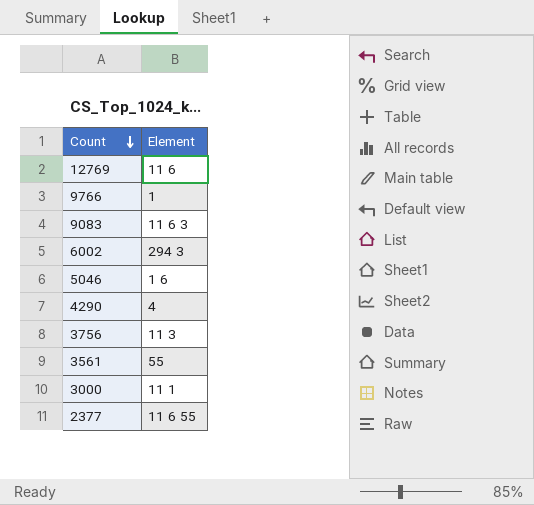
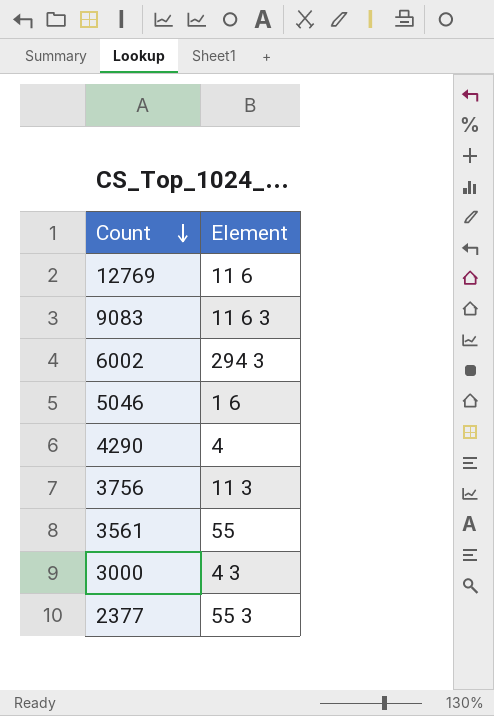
row 9766: 1 -> none
3000 | Element: 11 1 -> 4 3
2377 | Element: 11 6 55 -> 55 3

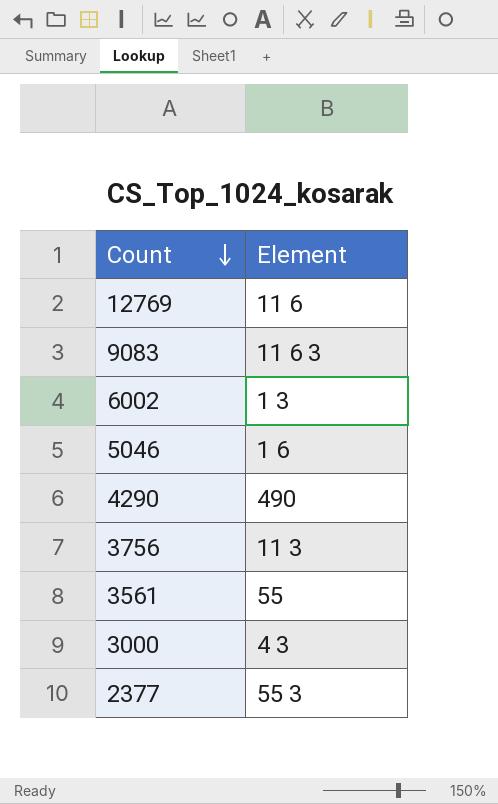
6002 | Element: 294 3 -> 1 3
4290 | Element: 4 -> 490

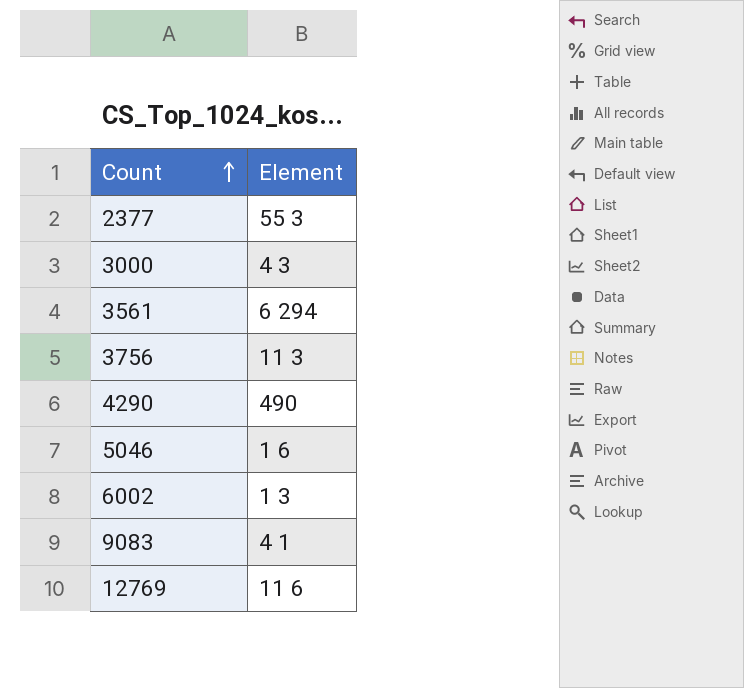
row order: Count descending -> Count ascending
3561 | Element: 55 -> 6 294
9083 | Element: 11 6 3 -> 4 1

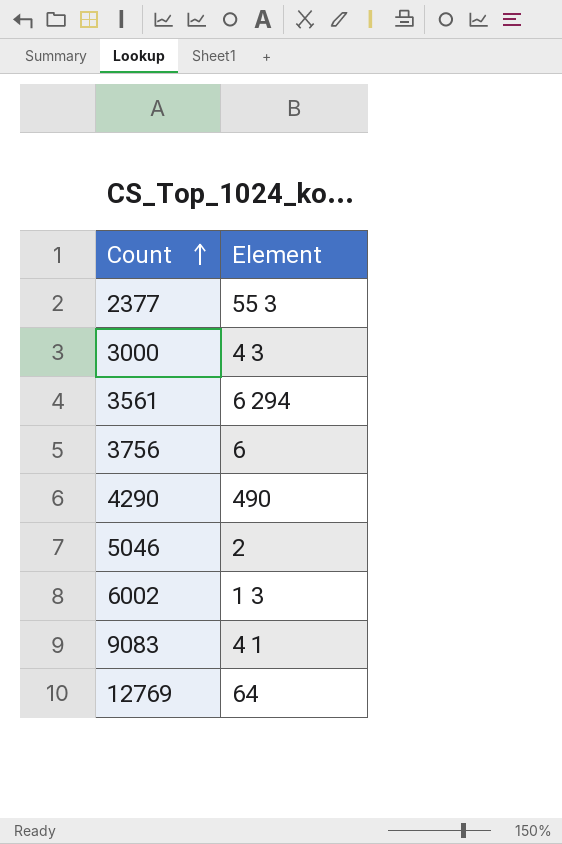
3756 | Element: 11 3 -> 6
5046 | Element: 1 6 -> 2
12769 | Element: 11 6 -> 64

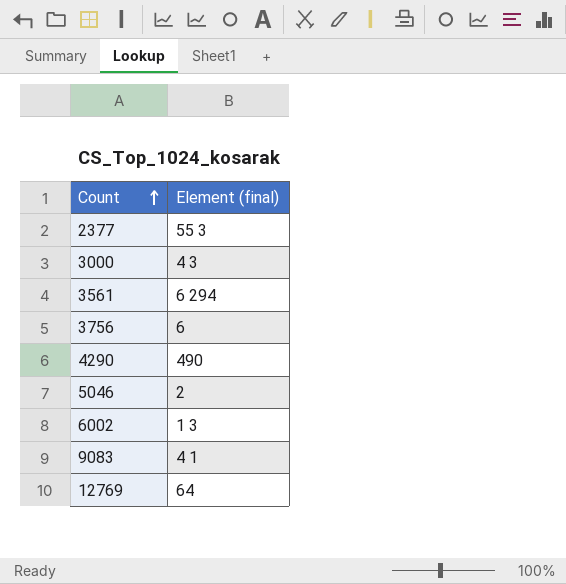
column name: Element -> Element (final)

